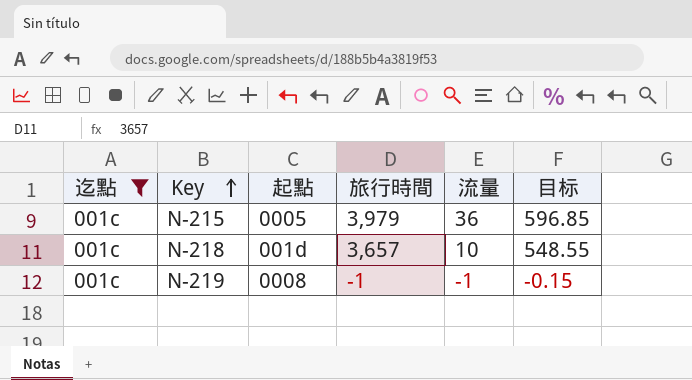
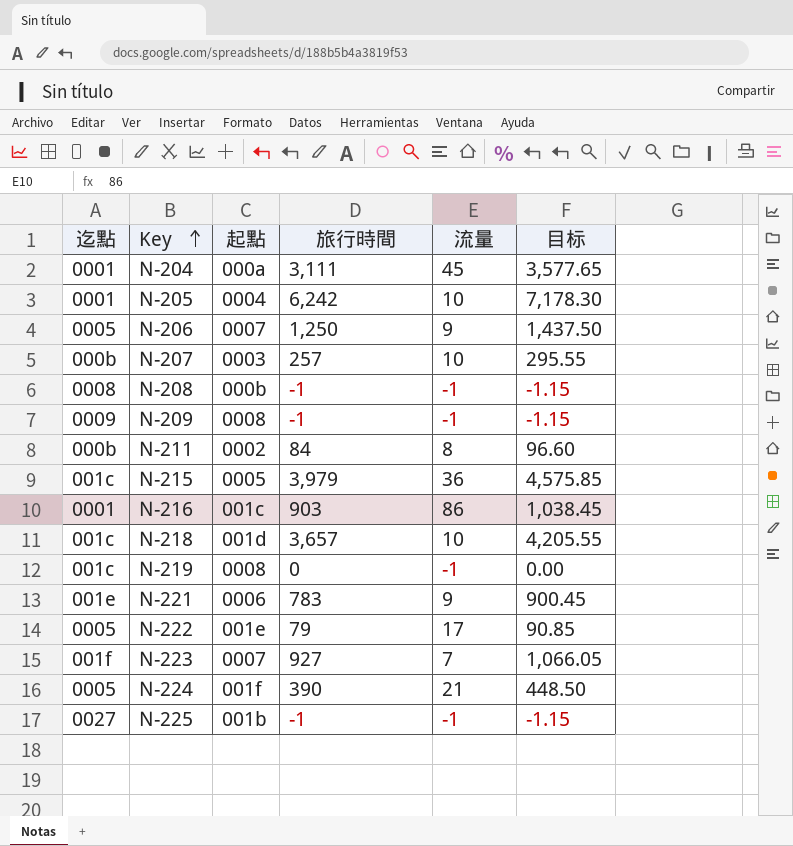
filter: 迄點 = 001c -> none
column 目标 | formula: [旅行時間] * 0.15 -> [旅行時間] * 1.15
N-219 | 旅行時間: -1 -> 0

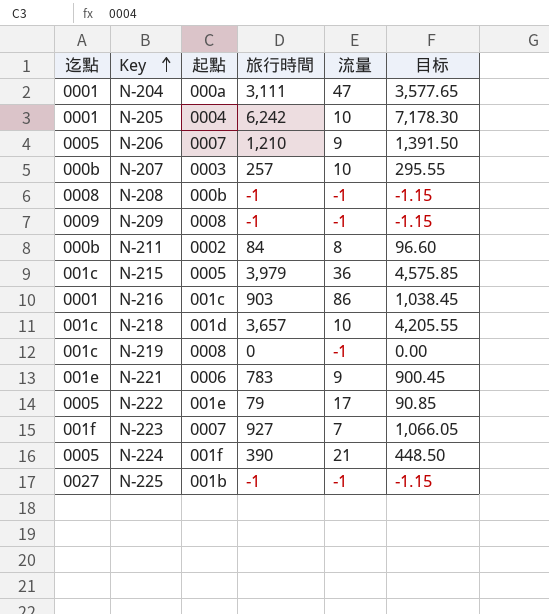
N-204 | 流量: 45 -> 47
N-206 | 旅行時間: 1,250 -> 1,210
N-206 | 目标: 1,437.50 -> 1,391.50

